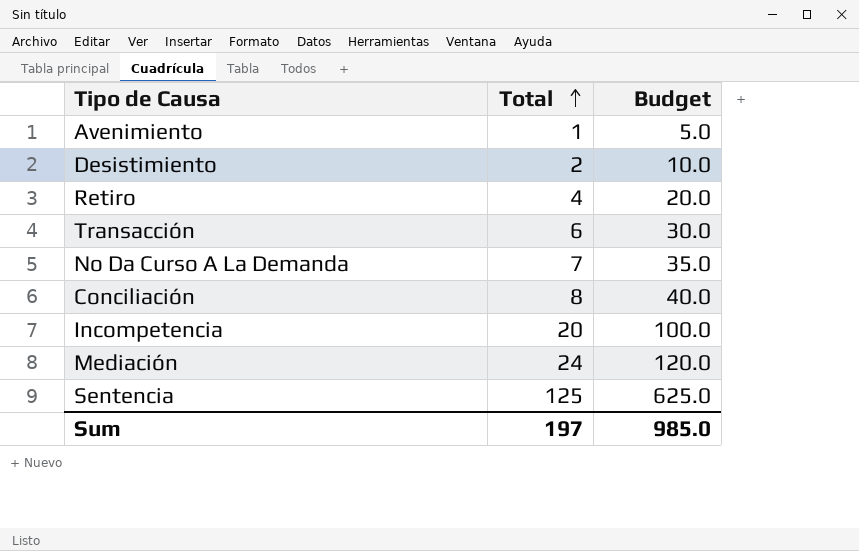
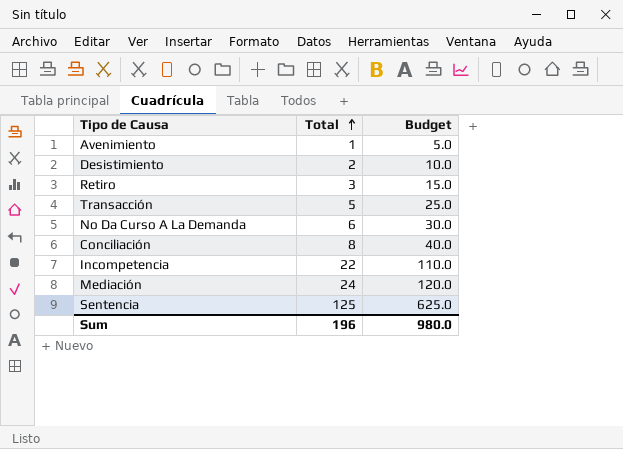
Retiro | Total: 4 -> 3
Retiro | Budget: 20.0 -> 15.0
Transacción | Total: 6 -> 5
Transacción | Budget: 30.0 -> 25.0
No Da Curso A La Demanda | Total: 7 -> 6
No Da Curso A La Demanda | Budget: 35.0 -> 30.0
Incompetencia | Total: 20 -> 22
Incompetencia | Budget: 100.0 -> 110.0
Sum | Total: 197 -> 196
Sum | Budget: 985.0 -> 980.0

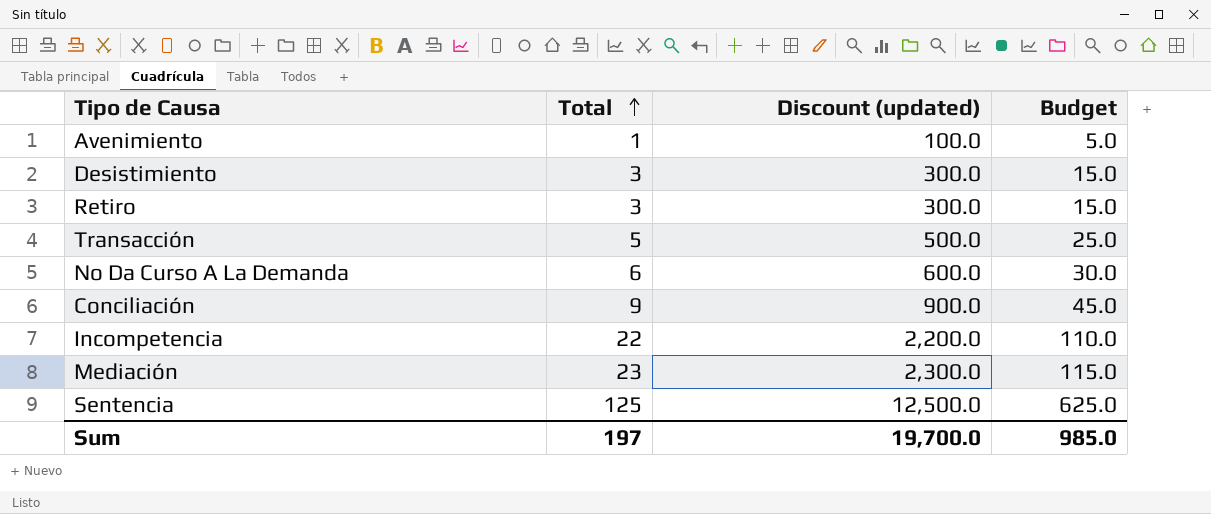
column Discount (updated) | formula: none -> [Total] * 100
Desistimiento | Total: 2 -> 3
Desistimiento | Budget: 10.0 -> 15.0
Conciliación | Total: 8 -> 9
Conciliación | Budget: 40.0 -> 45.0
Mediación | Total: 24 -> 23
Mediación | Budget: 120.0 -> 115.0
Sum | Total: 196 -> 197
Sum | Budget: 980.0 -> 985.0

